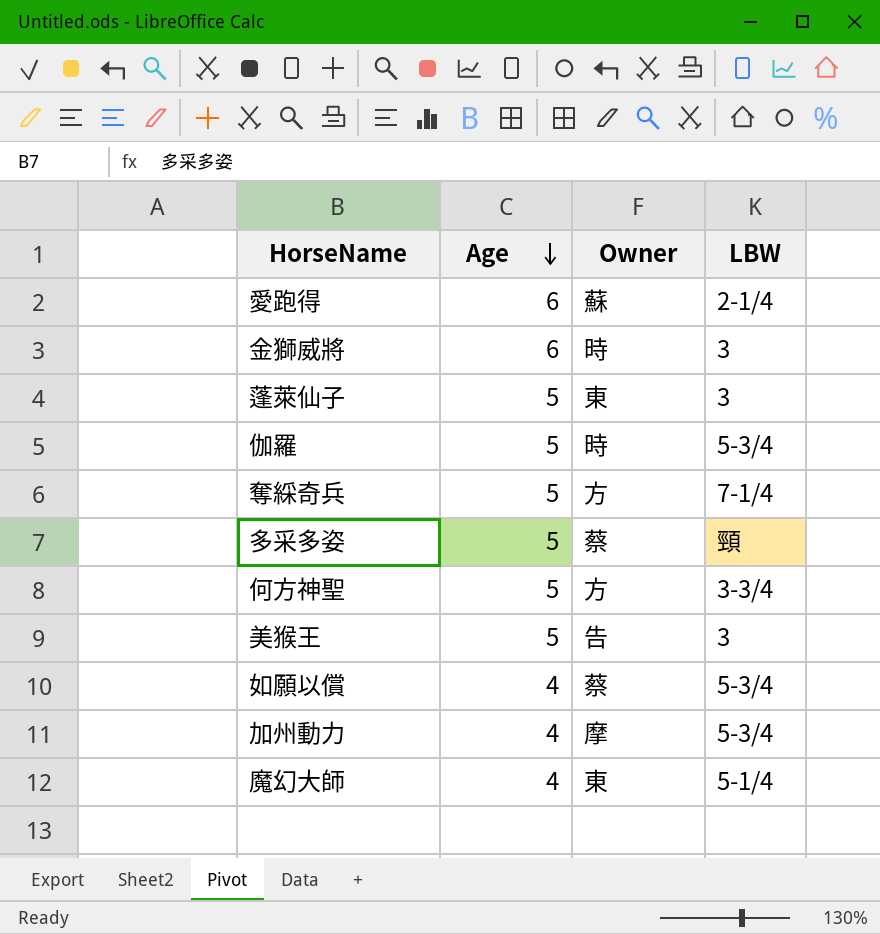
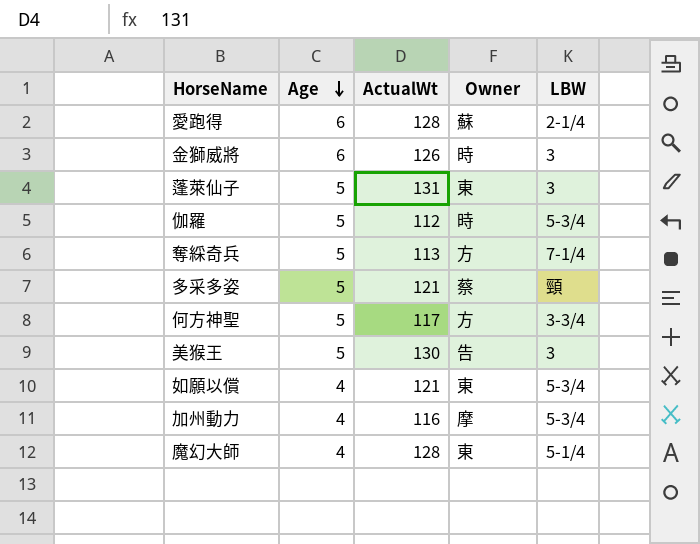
column ActualWt | position: none -> 3
如願以償 | Owner: 蔡 -> 東

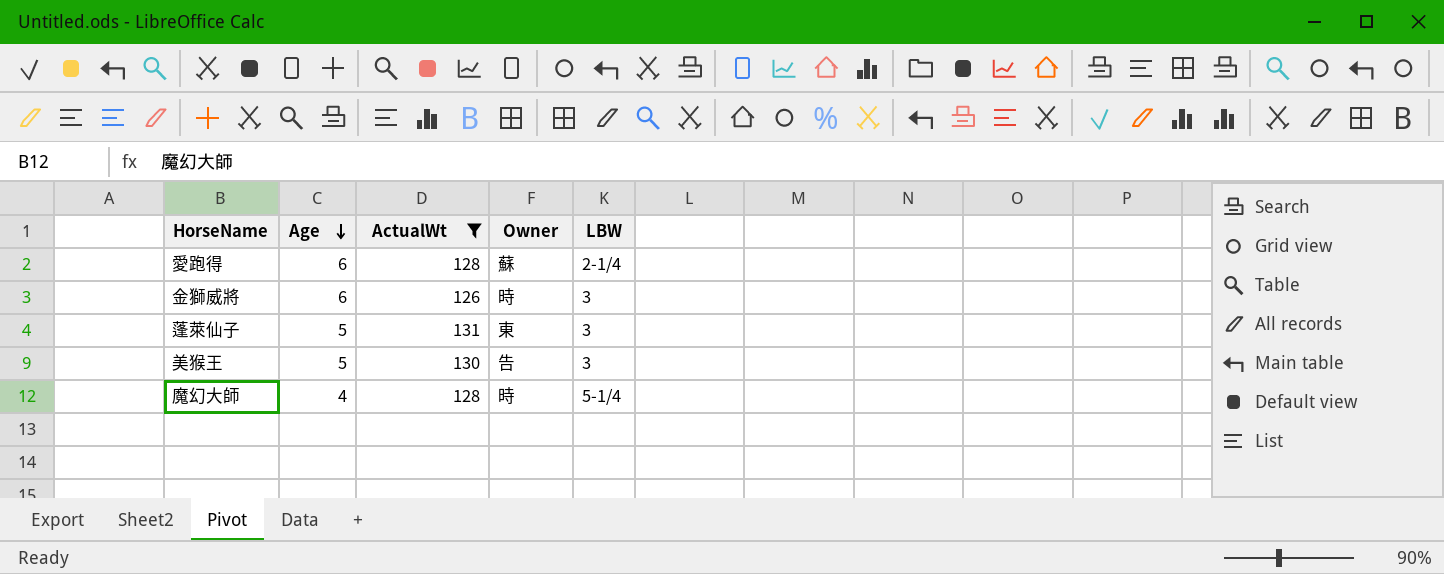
filter: none -> ActualWt >= 126
魔幻大師 | Owner: 東 -> 時

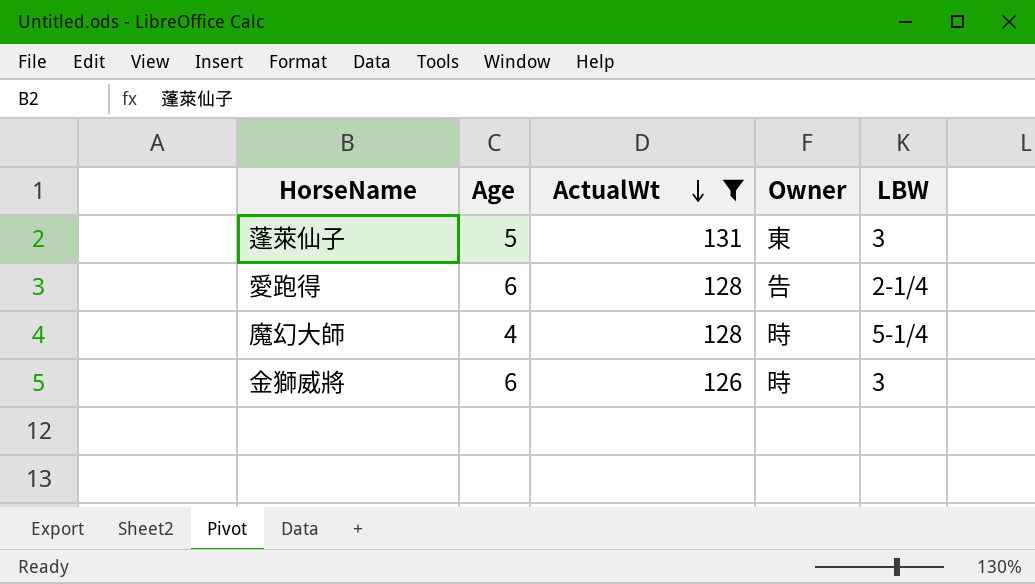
row order: Age descending -> ActualWt descending
row 美猴王: 5 | 130 | 告 | 3 -> none
愛跑得 | Owner: 蘇 -> 告

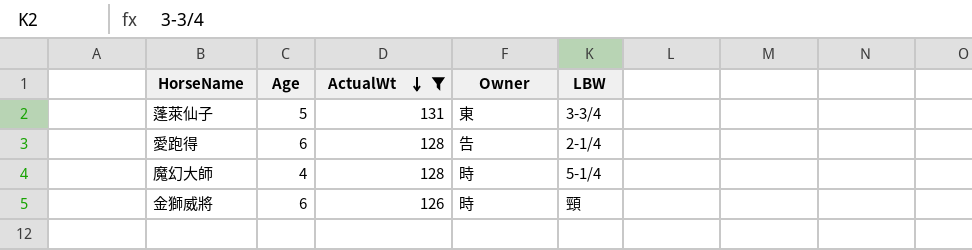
蓬萊仙子 | LBW: 3 -> 3-3/4
金獅威將 | LBW: 3 -> 頸

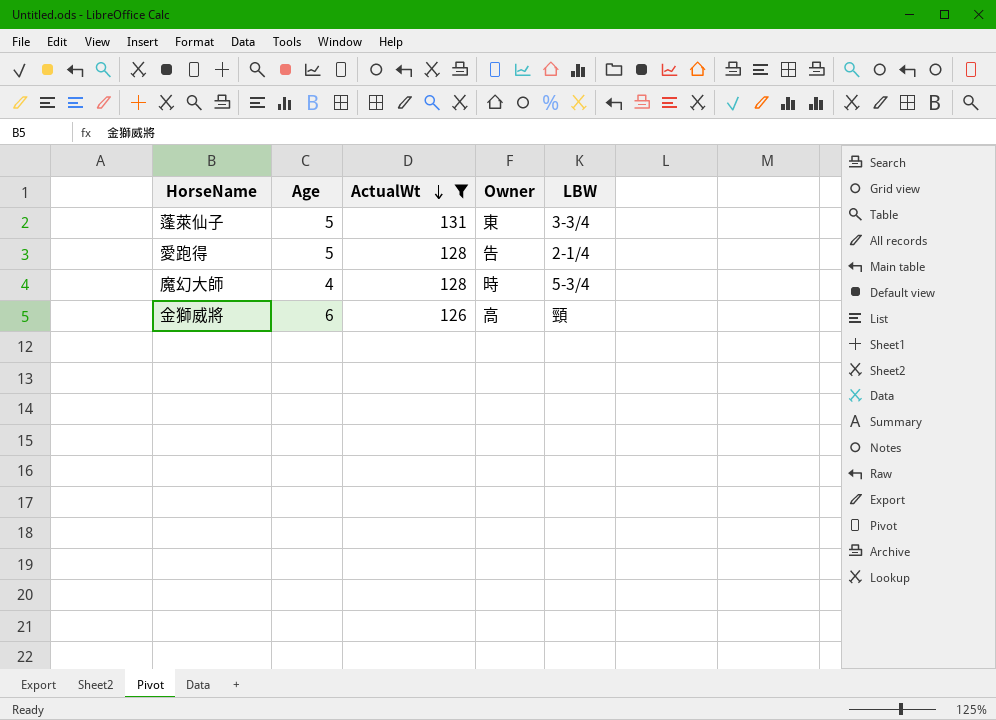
愛跑得 | Age: 6 -> 5
魔幻大師 | LBW: 5-1/4 -> 5-3/4
金獅威將 | Owner: 時 -> 高

